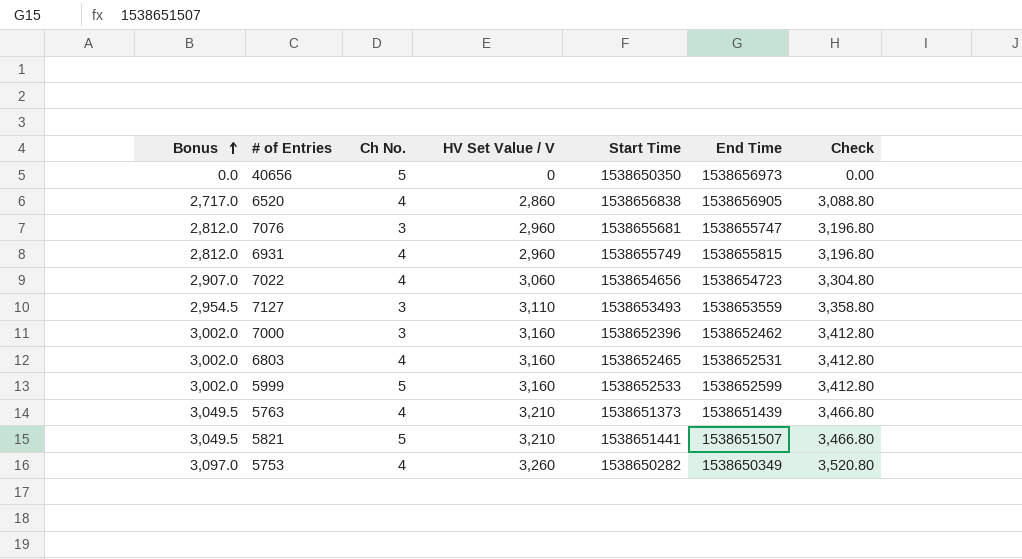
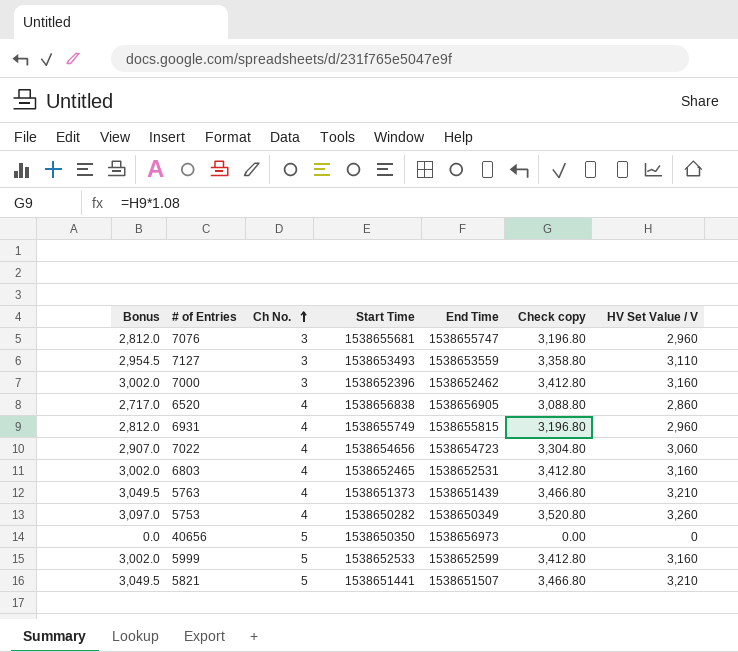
row order: Bonus ascending -> Ch No. ascending
column name: Check -> Check copy
column HV Set Value / V | position: 4 -> 7

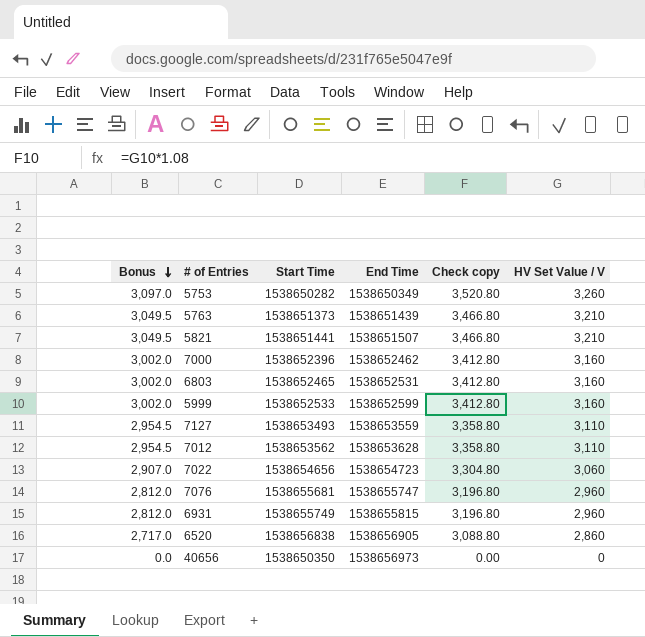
row order: Ch No. ascending -> Bonus descending
column Ch No. | position: 3 -> none
row 7012: none -> 2,954.5 | 1538653562 | 1538653628 | 3,358.80 | 3,110

